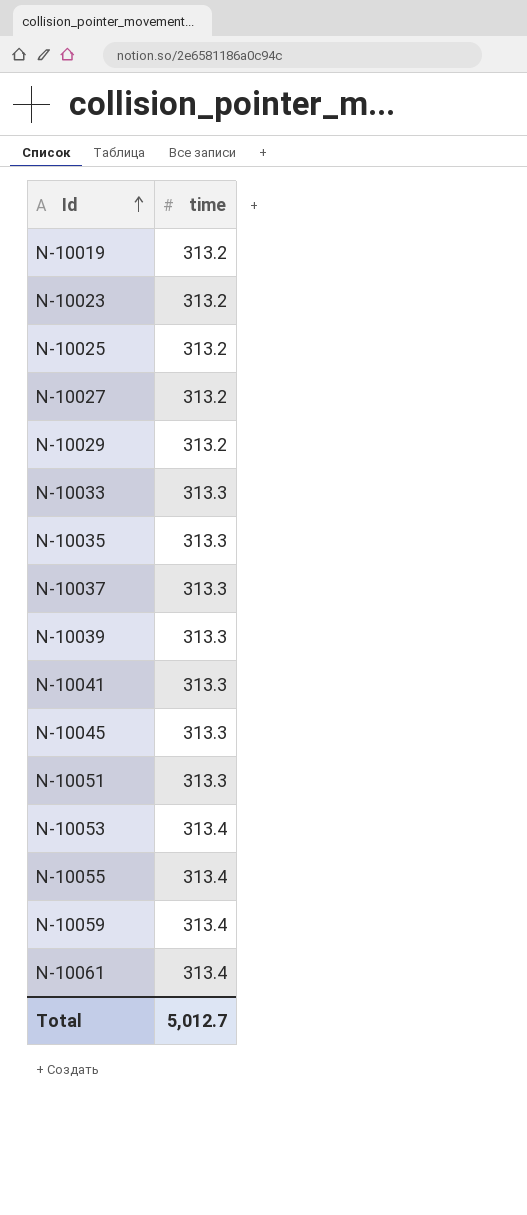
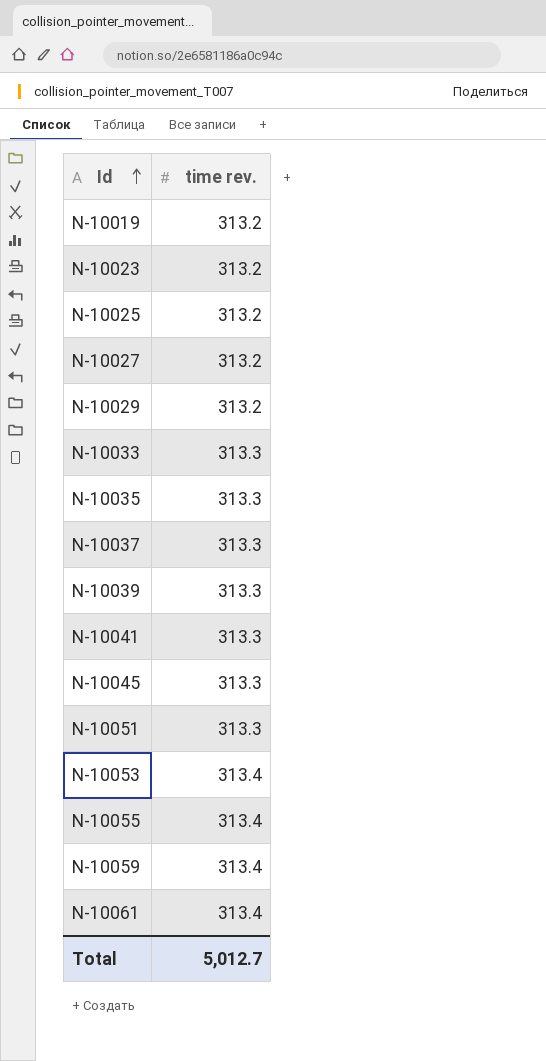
column name: time -> time rev.

